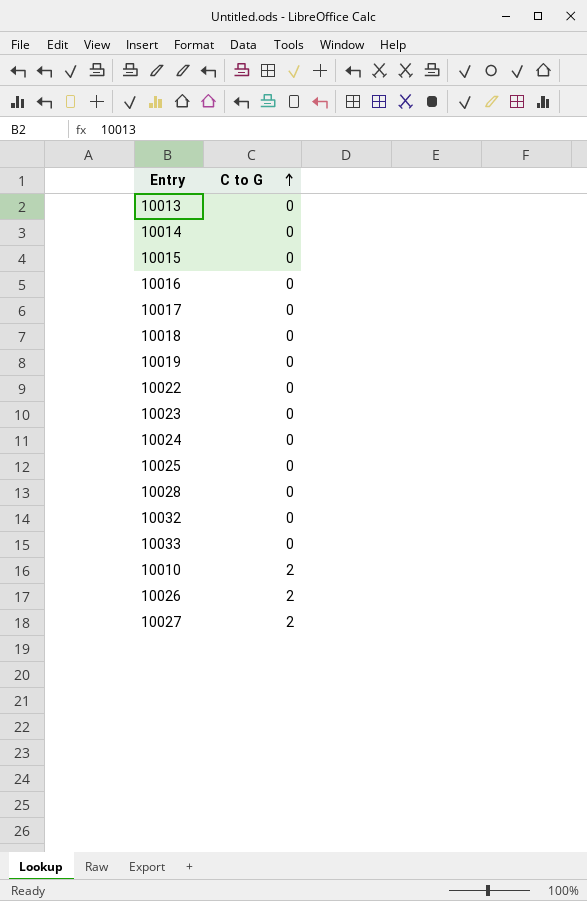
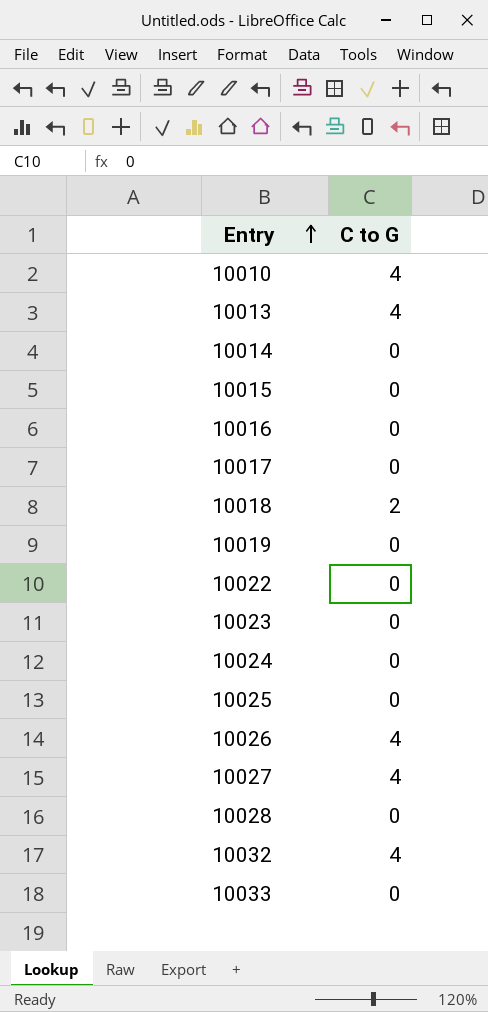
row order: C to G ascending -> Entry ascending
10010 | C to G: 2 -> 4
10013 | C to G: 0 -> 4
10018 | C to G: 0 -> 2
10026 | C to G: 2 -> 4
10027 | C to G: 2 -> 4
10032 | C to G: 0 -> 4

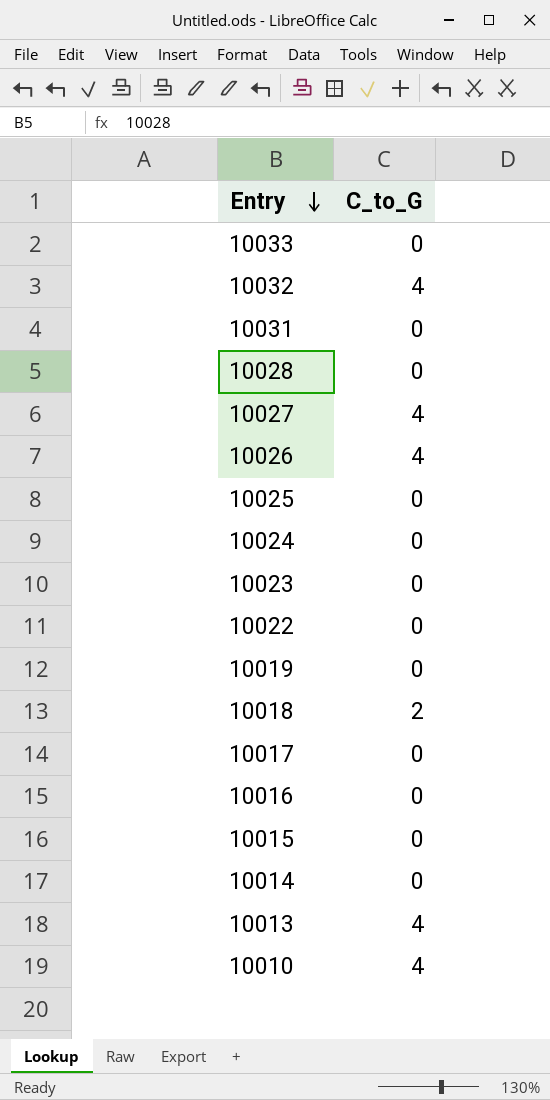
row order: Entry ascending -> Entry descending
column name: C to G -> C_to_G
row 10031: none -> 0

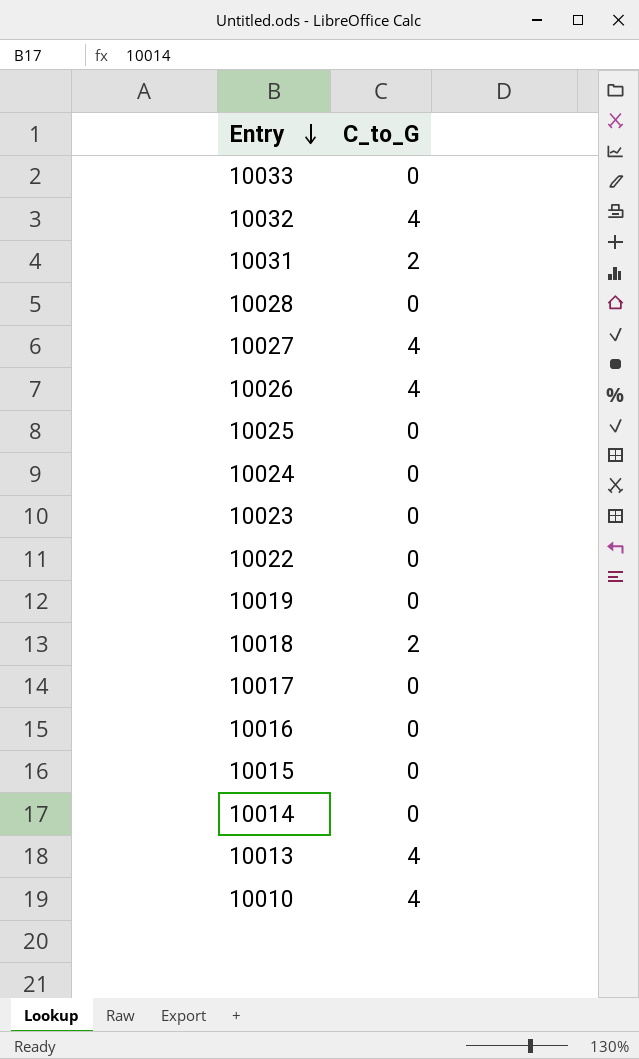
10031 | C_to_G: 0 -> 2

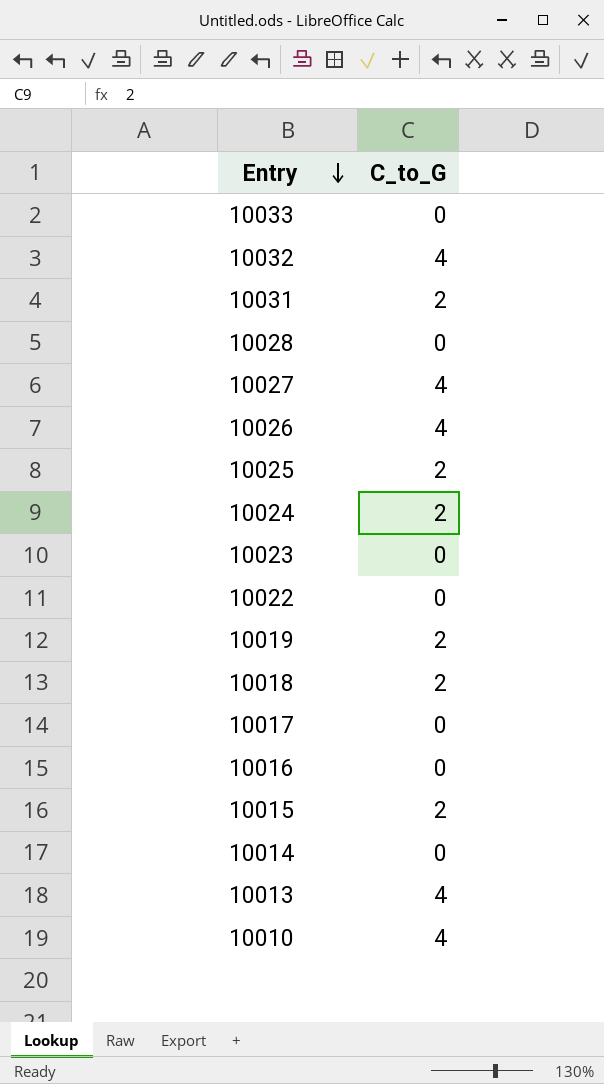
10025 | C_to_G: 0 -> 2
10024 | C_to_G: 0 -> 2
10019 | C_to_G: 0 -> 2
10015 | C_to_G: 0 -> 2

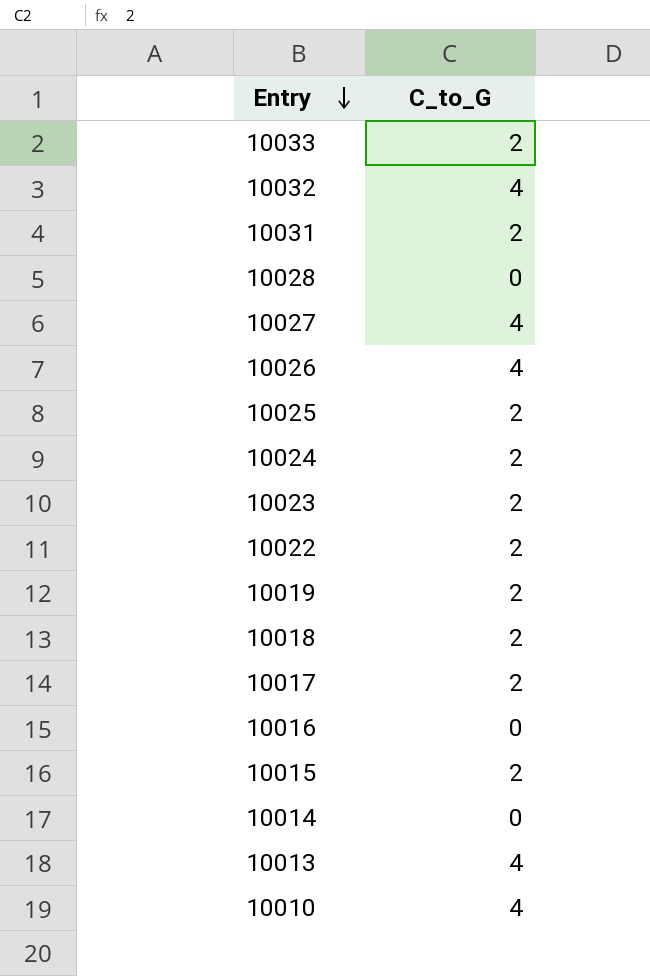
10033 | C_to_G: 0 -> 2
10023 | C_to_G: 0 -> 2
10022 | C_to_G: 0 -> 2
10017 | C_to_G: 0 -> 2

